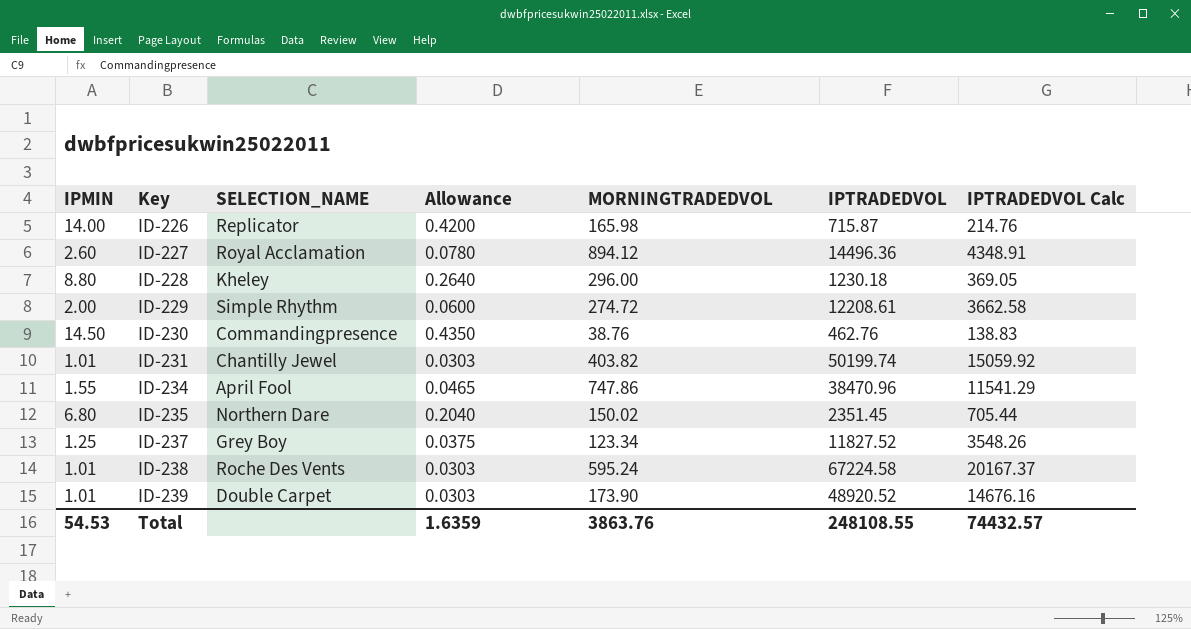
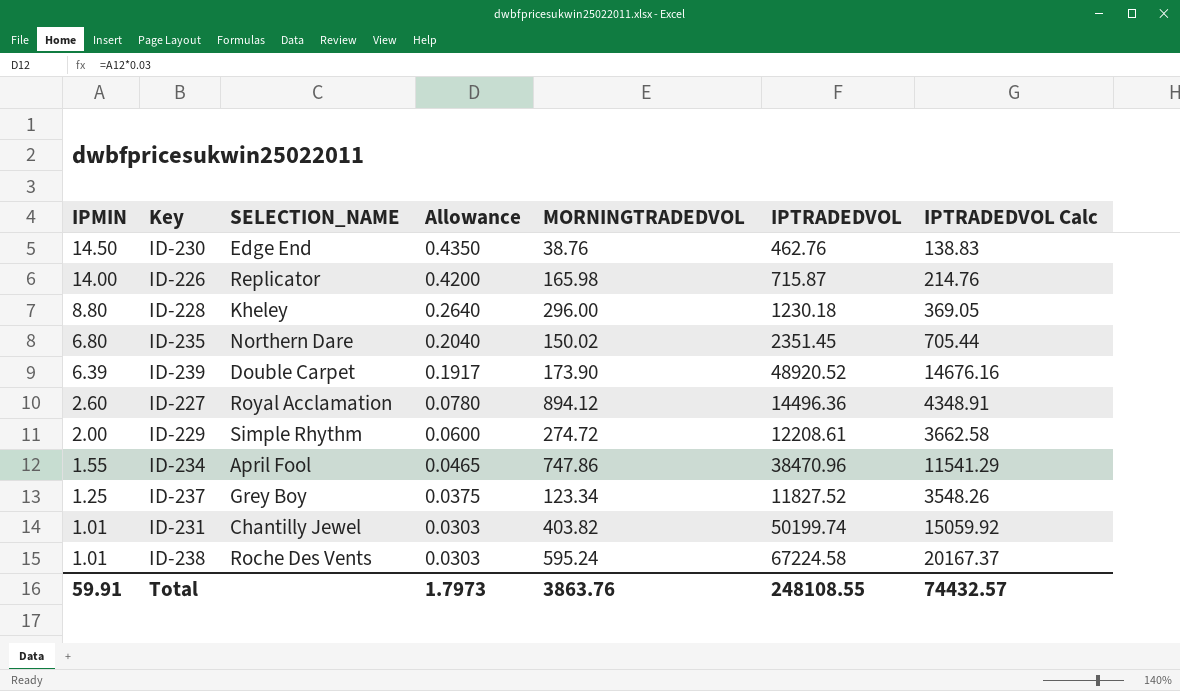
row order: Key ascending -> IPMIN descending
ID-230 | SELECTION_NAME: Commandingpresence -> Edge End
ID-239 | IPMIN: 1.01 -> 6.39
ID-239 | Allowance: 0.0303 -> 0.1917
Total | IPMIN: 54.53 -> 59.91
Total | Allowance: 1.6359 -> 1.7973

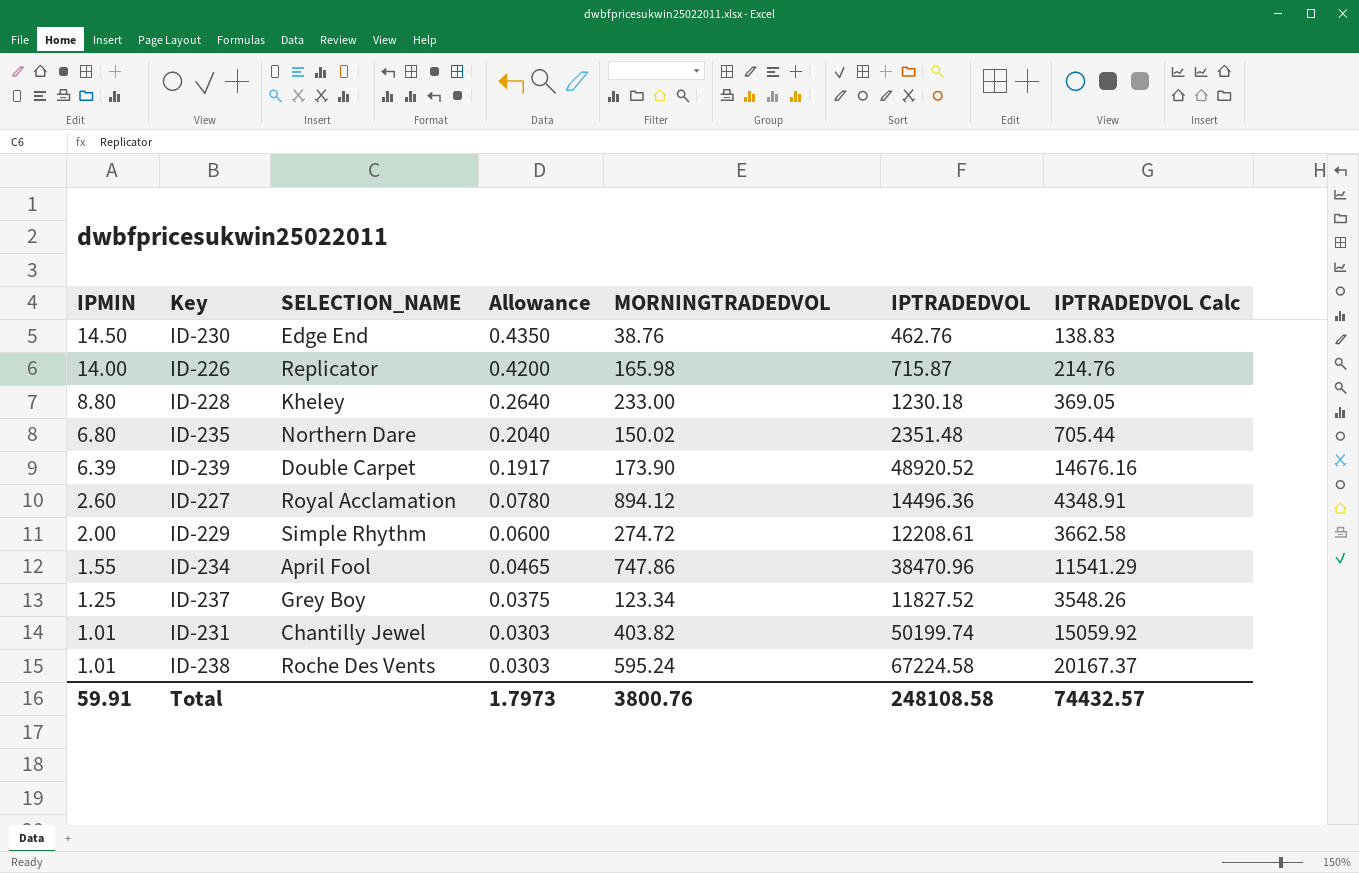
ID-228 | MORNINGTRADEDVOL: 296.00 -> 233.00
ID-235 | IPTRADEDVOL: 2351.45 -> 2351.48
Total | MORNINGTRADEDVOL: 3863.76 -> 3800.76
Total | IPTRADEDVOL: 248108.55 -> 248108.58

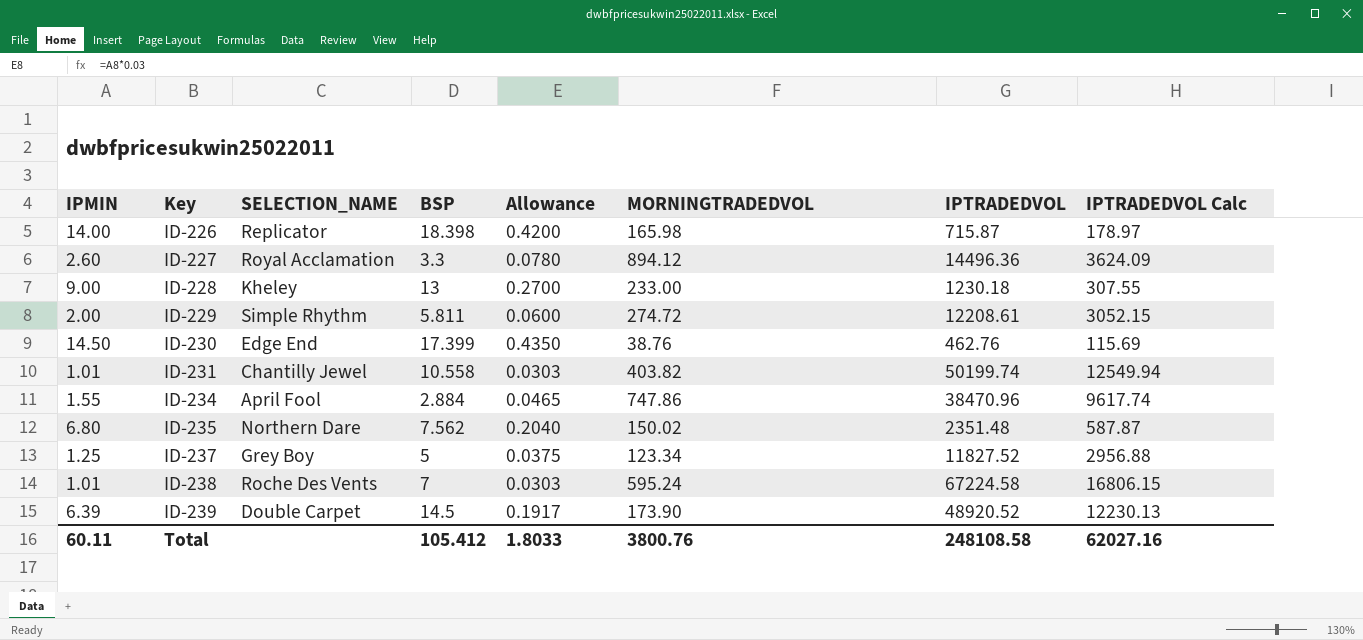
row order: IPMIN descending -> Key ascending
column BSP | position: none -> 4
column IPTRADEDVOL Calc | formula: [IPTRADEDVOL] * 0.3 -> [IPTRADEDVOL] * 0.25
ID-228 | IPMIN: 8.80 -> 9.00
ID-228 | Allowance: 0.2640 -> 0.2700
Total | IPMIN: 59.91 -> 60.11
Total | Allowance: 1.7973 -> 1.8033
Total | IPTRADEDVOL Calc: 74432.57 -> 62027.16

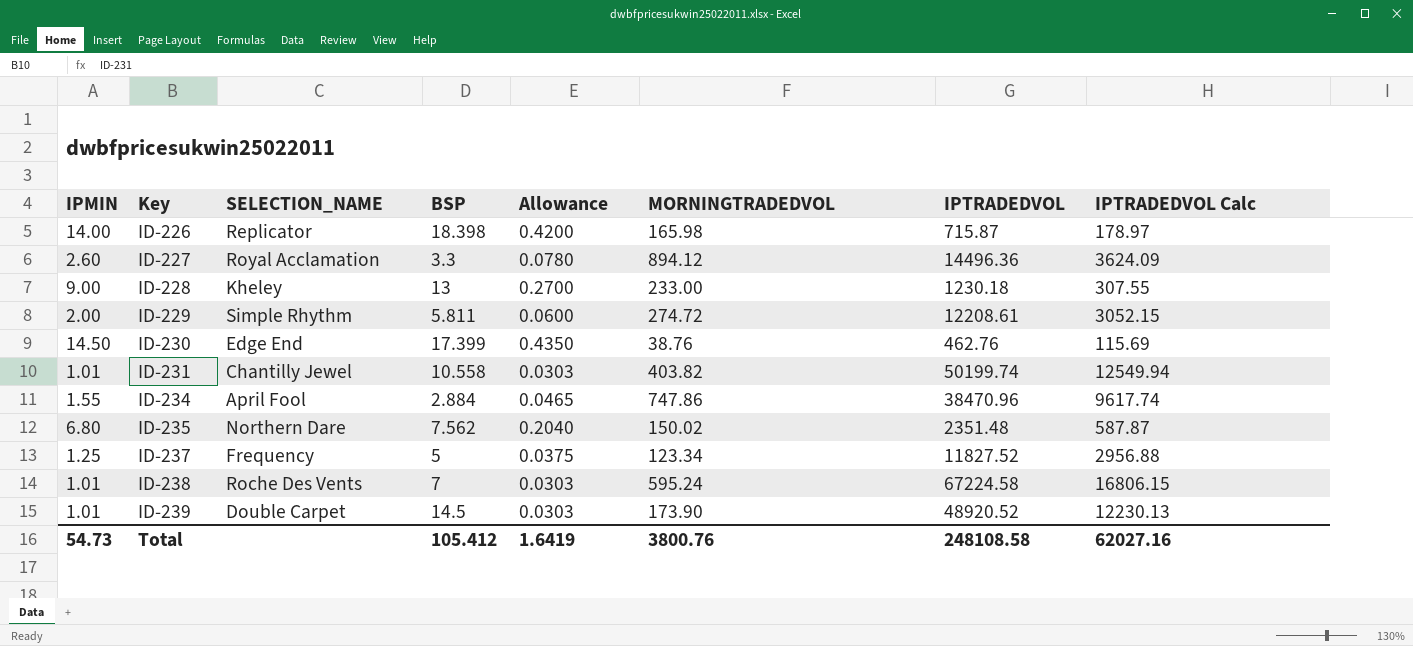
ID-237 | SELECTION_NAME: Grey Boy -> Frequency
ID-239 | IPMIN: 6.39 -> 1.01
ID-239 | Allowance: 0.1917 -> 0.0303
Total | IPMIN: 60.11 -> 54.73
Total | Allowance: 1.8033 -> 1.6419

